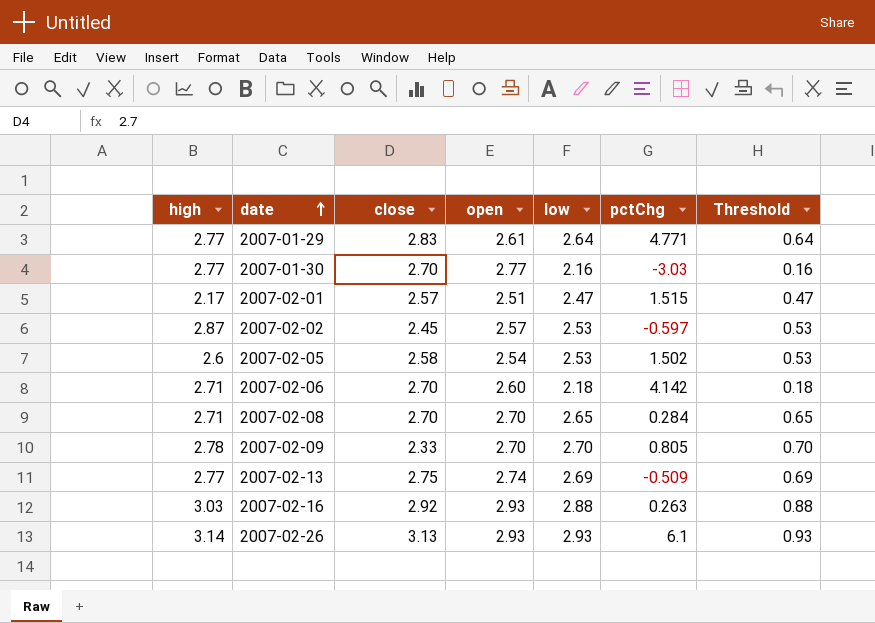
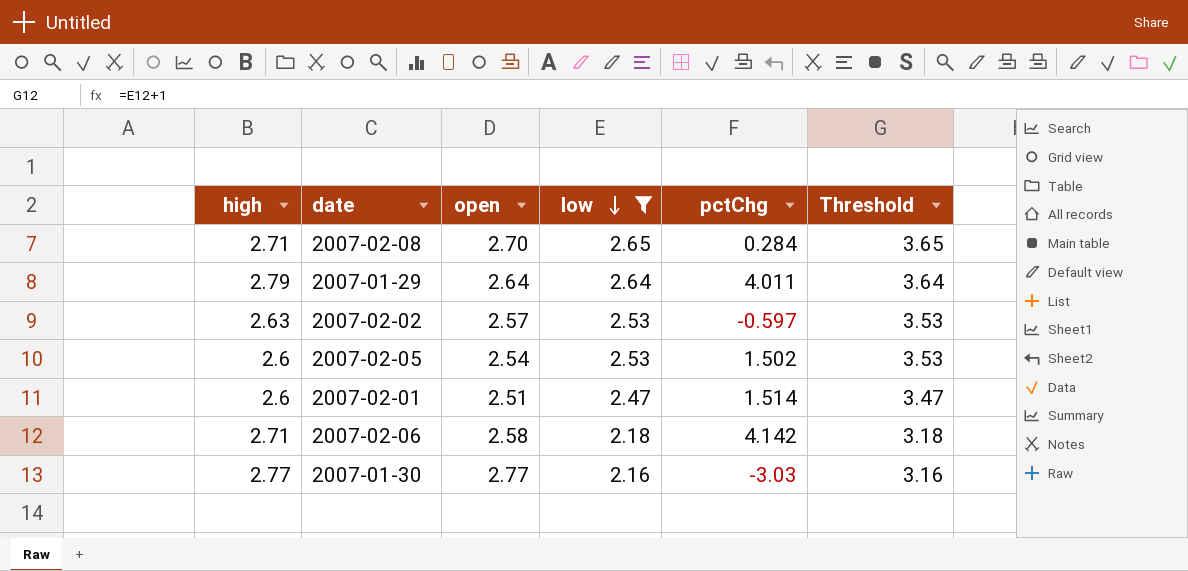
filter: none -> low <= 2.65
row order: date ascending -> low descending
column close | position: 3 -> none
column Threshold | formula: [low] - 2 -> [low] + 1
2007-01-29 | high: 2.77 -> 2.79
2007-01-29 | open: 2.61 -> 2.64
2007-01-29 | pctChg: 4.771 -> 4.011
2007-02-02 | high: 2.87 -> 2.63
2007-02-01 | high: 2.17 -> 2.6
2007-02-01 | pctChg: 1.515 -> 1.514
2007-02-06 | open: 2.60 -> 2.58

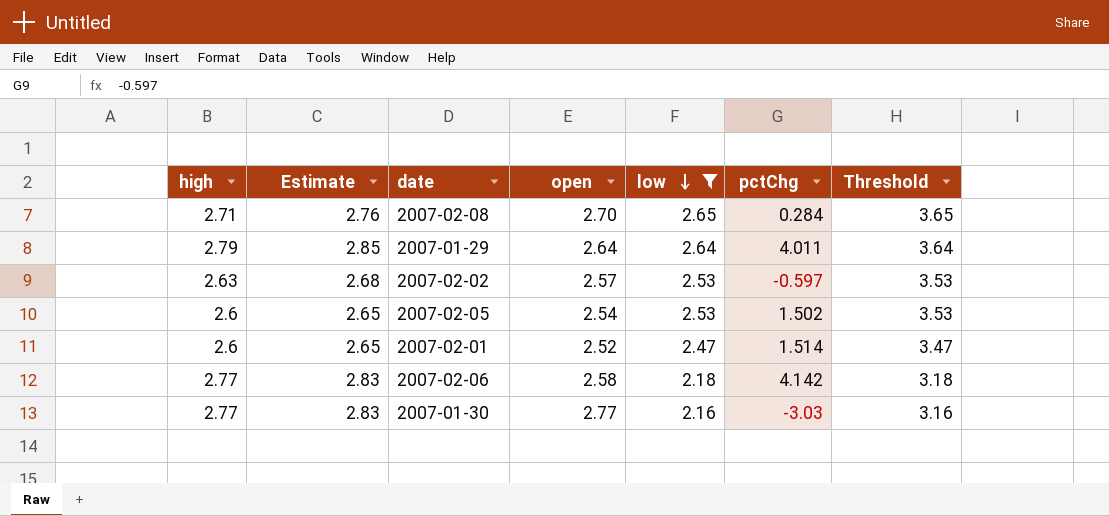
column Estimate | formula: none -> [high] * 1.02
2007-02-01 | open: 2.51 -> 2.52
2007-02-06 | high: 2.71 -> 2.77

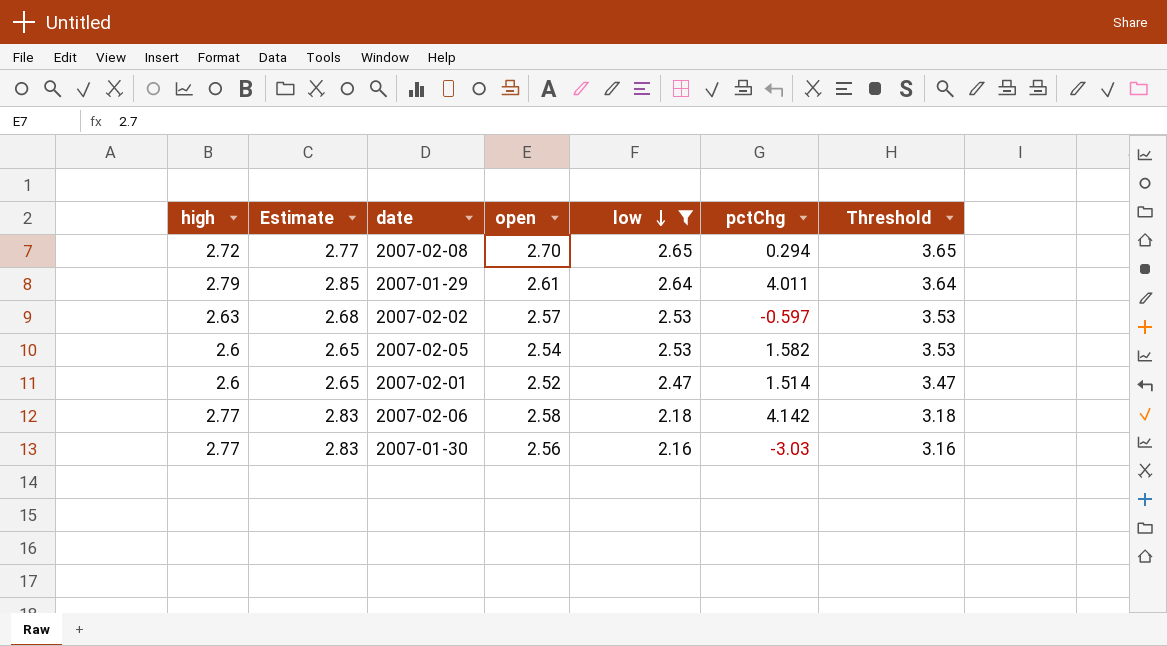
2007-02-08 | high: 2.71 -> 2.72
2007-02-08 | Estimate: 2.76 -> 2.77
2007-02-08 | pctChg: 0.284 -> 0.294
2007-01-29 | open: 2.64 -> 2.61
2007-02-05 | pctChg: 1.502 -> 1.582
2007-01-30 | open: 2.77 -> 2.56

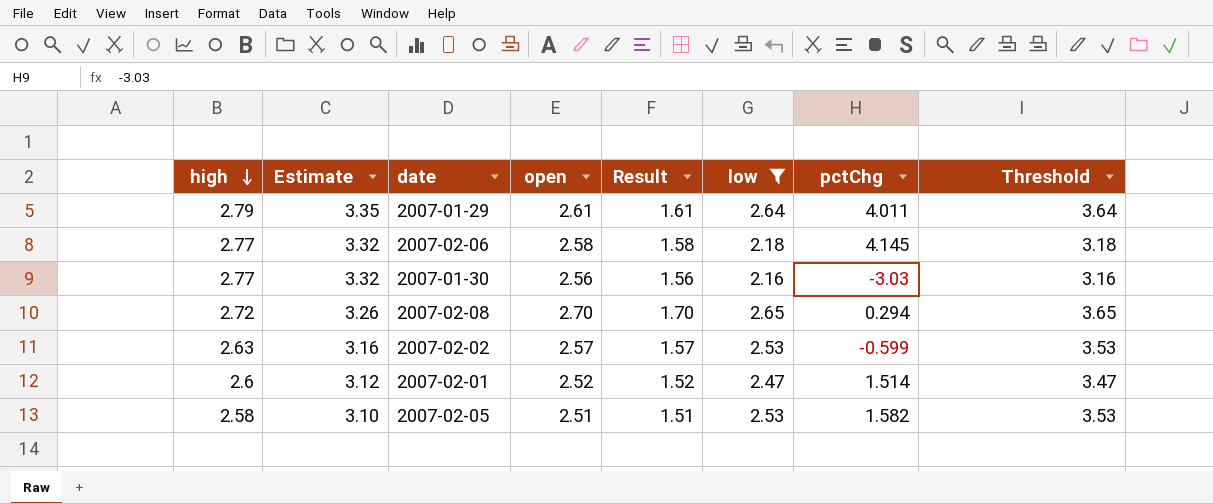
row order: low descending -> high descending
column Estimate | formula: [high] * 1.02 -> [high] * 1.2
column Result | formula: none -> [open] - 1
2007-02-06 | pctChg: 4.142 -> 4.145
2007-02-02 | pctChg: -0.597 -> -0.599
2007-02-05 | high: 2.6 -> 2.58
2007-02-05 | open: 2.54 -> 2.51

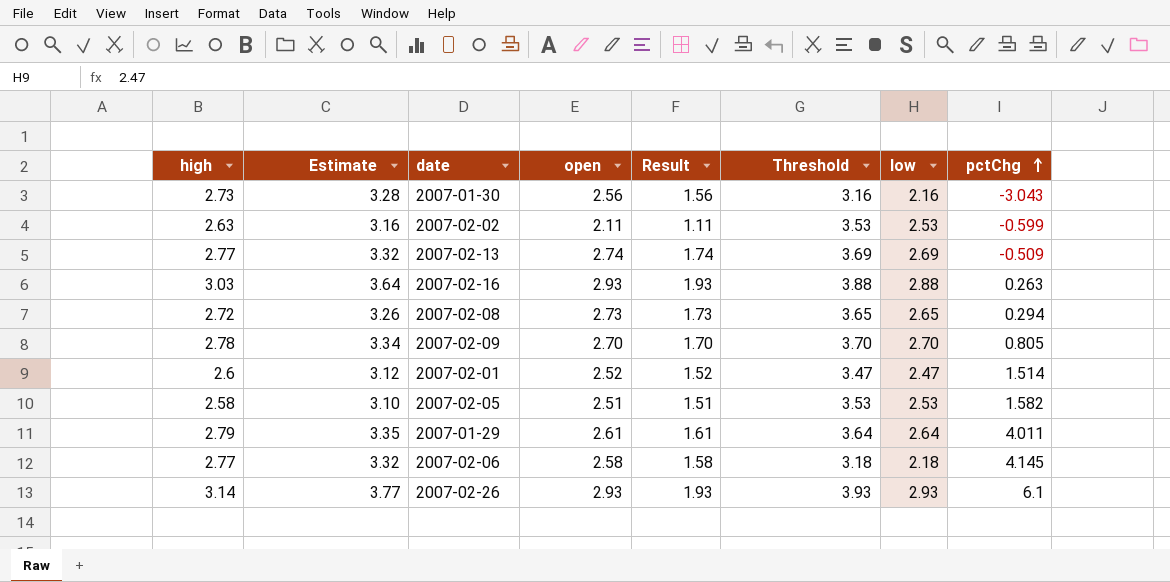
filter: low <= 2.65 -> none
row order: high descending -> pctChg ascending
column Threshold | position: 8 -> 6
2007-01-30 | high: 2.77 -> 2.73
2007-01-30 | Estimate: 3.32 -> 3.28
2007-01-30 | pctChg: -3.03 -> -3.043
2007-02-02 | open: 2.57 -> 2.11
2007-02-02 | Result: 1.57 -> 1.11
2007-02-08 | open: 2.70 -> 2.73
2007-02-08 | Result: 1.70 -> 1.73

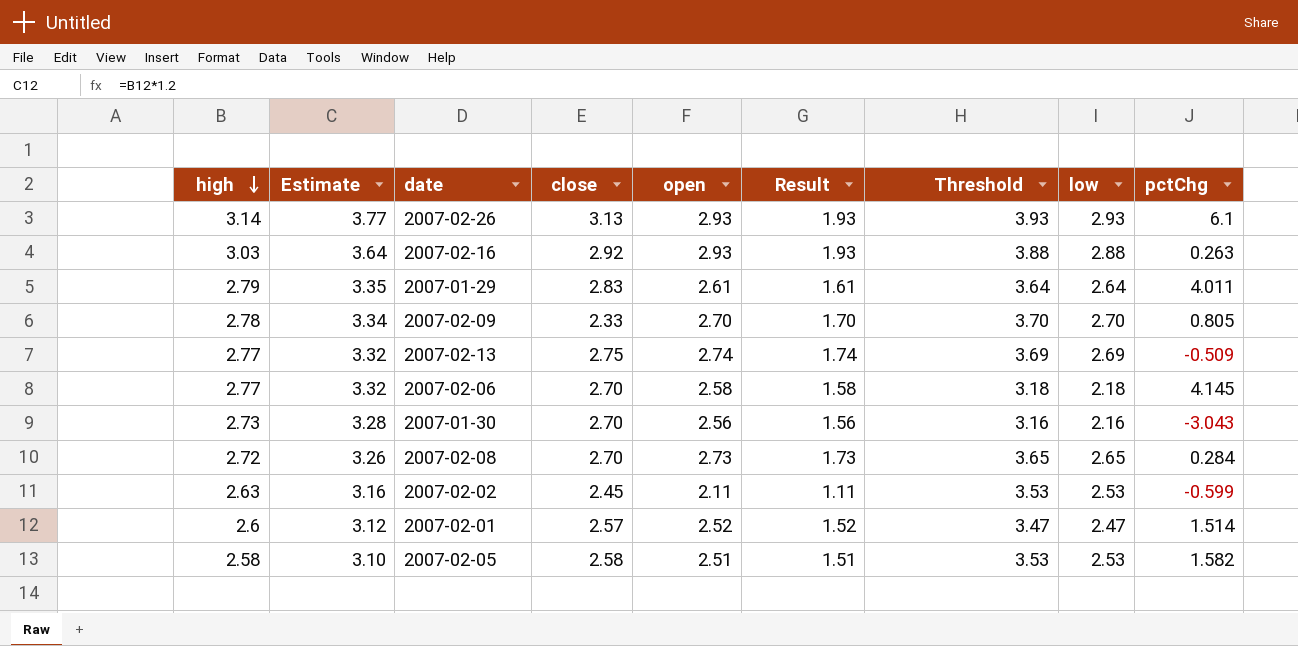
row order: pctChg ascending -> high descending
column close | position: none -> 4
2007-02-08 | pctChg: 0.294 -> 0.284

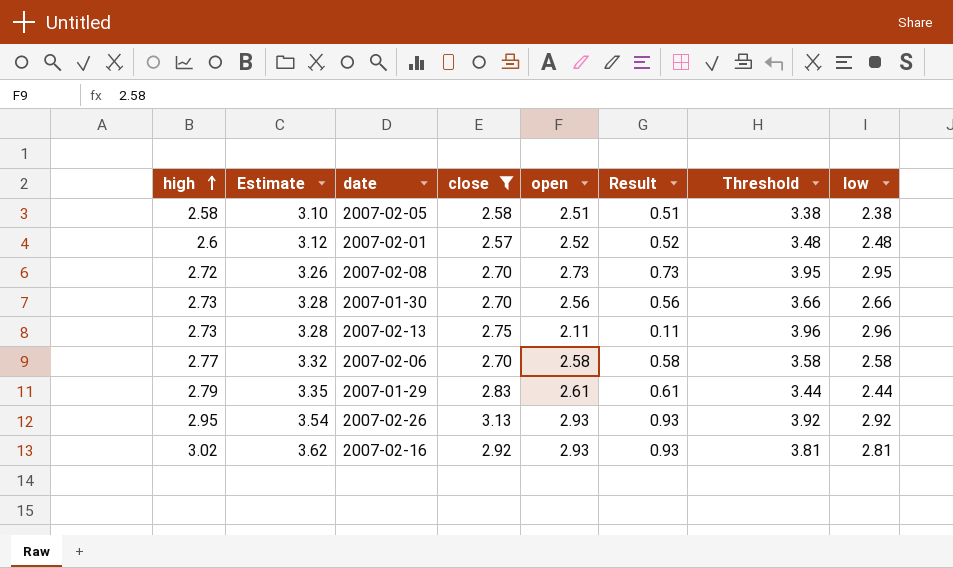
filter: none -> close >= 2.57
row order: high descending -> high ascending
column pctChg | position: 9 -> none
column Result | formula: [open] - 1 -> [open] - 2
2007-02-05 | Threshold: 3.53 -> 3.38
2007-02-05 | low: 2.53 -> 2.38
2007-02-01 | Threshold: 3.47 -> 3.48
2007-02-01 | low: 2.47 -> 2.48
2007-02-08 | Threshold: 3.65 -> 3.95
2007-02-08 | low: 2.65 -> 2.95
2007-01-30 | Threshold: 3.16 -> 3.66
2007-01-30 | low: 2.16 -> 2.66
2007-02-13 | high: 2.77 -> 2.73
2007-02-13 | Estimate: 3.32 -> 3.28
2007-02-13 | open: 2.74 -> 2.11
2007-02-13 | Threshold: 3.69 -> 3.96
2007-02-13 | low: 2.69 -> 2.96
2007-02-06 | Threshold: 3.18 -> 3.58
2007-02-06 | low: 2.18 -> 2.58
2007-01-29 | Threshold: 3.64 -> 3.44
2007-01-29 | low: 2.64 -> 2.44
2007-02-26 | high: 3.14 -> 2.95
2007-02-26 | Estimate: 3.77 -> 3.54
2007-02-26 | Threshold: 3.93 -> 3.92
2007-02-26 | low: 2.93 -> 2.92
2007-02-16 | high: 3.03 -> 3.02
2007-02-16 | Estimate: 3.64 -> 3.62
2007-02-16 | Threshold: 3.88 -> 3.81
2007-02-16 | low: 2.88 -> 2.81

